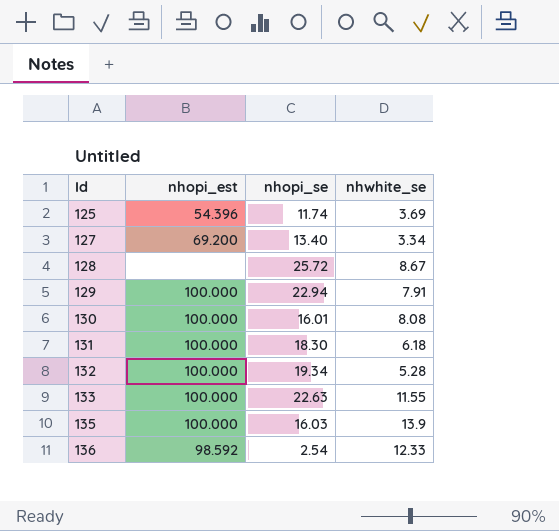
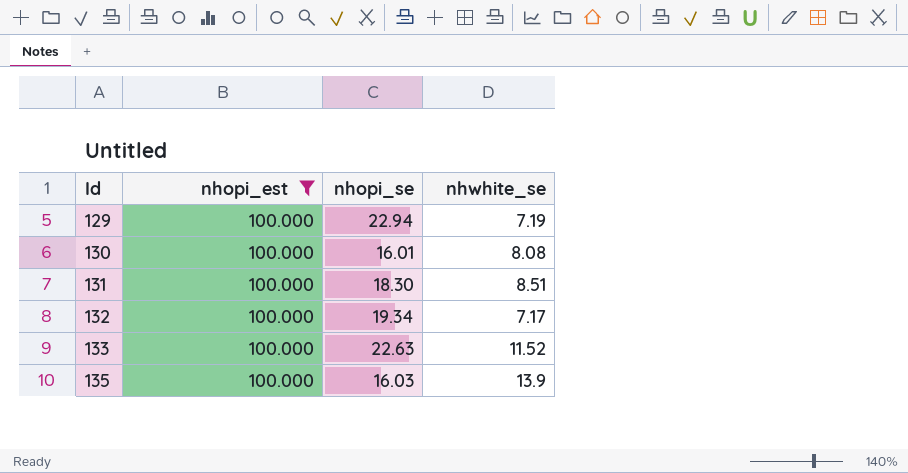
filter: none -> nhopi_est = 100.000
129 | nhwhite_se: 7.91 -> 7.19
131 | nhwhite_se: 6.18 -> 8.51
132 | nhwhite_se: 5.28 -> 7.17
133 | nhwhite_se: 11.55 -> 11.52

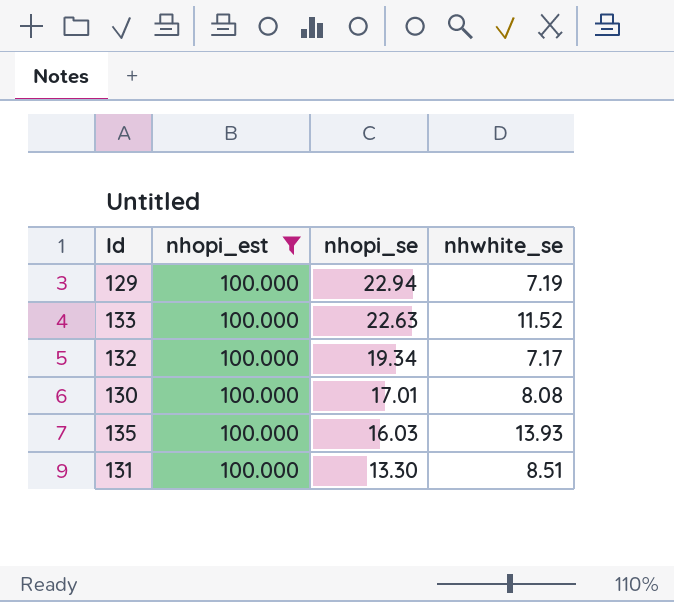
row order: Id ascending -> nhopi_se descending
130 | nhopi_se: 16.01 -> 17.01
135 | nhwhite_se: 13.9 -> 13.93
131 | nhopi_se: 18.30 -> 13.30

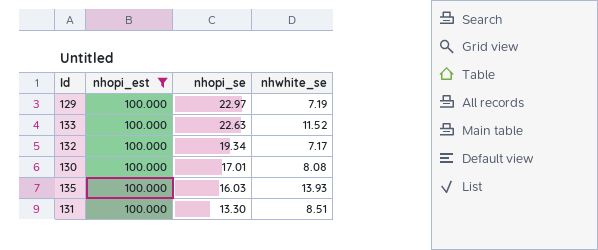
129 | nhopi_se: 22.94 -> 22.97

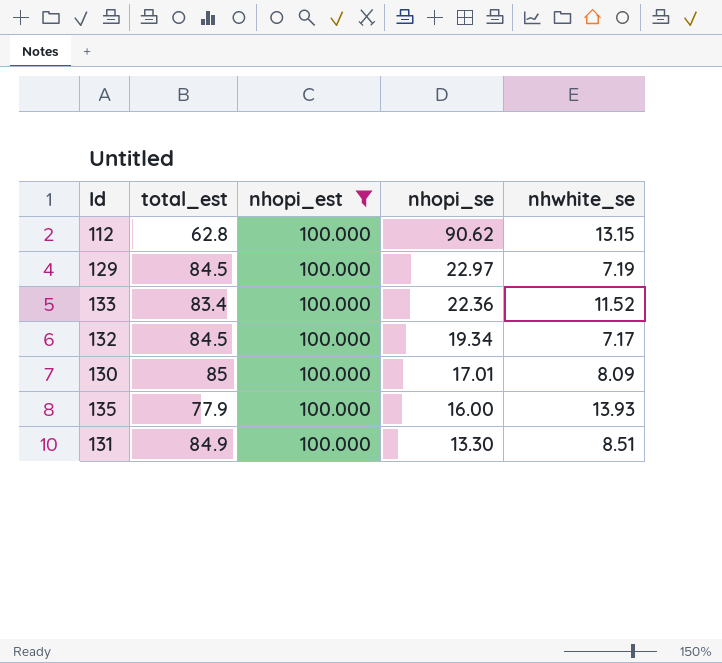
column total_est | position: none -> 2
row 112: none -> 62.8 | 100.000 | 90.62 | 13.15
133 | nhopi_se: 22.63 -> 22.36
130 | nhwhite_se: 8.08 -> 8.09
135 | nhopi_se: 16.03 -> 16.00

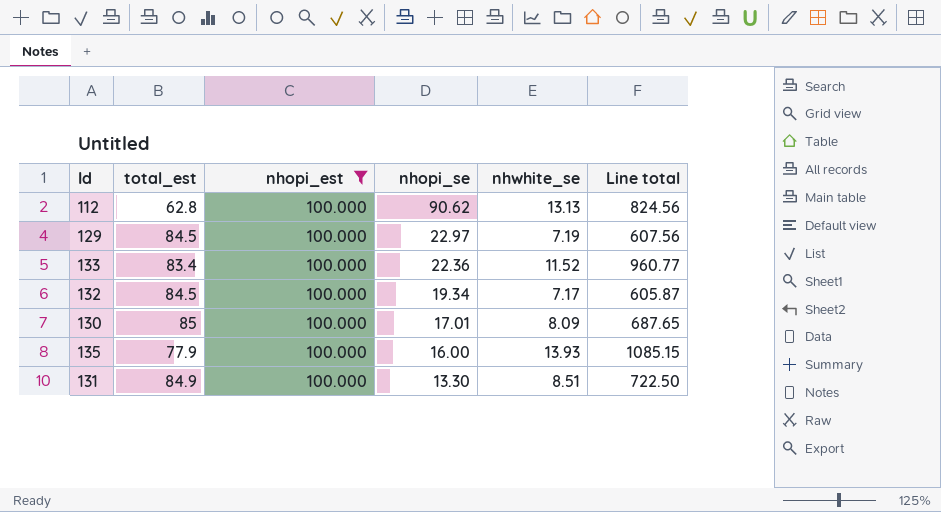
column Line total | formula: none -> [total_est] * [nhwhite_se]
112 | nhwhite_se: 13.15 -> 13.13

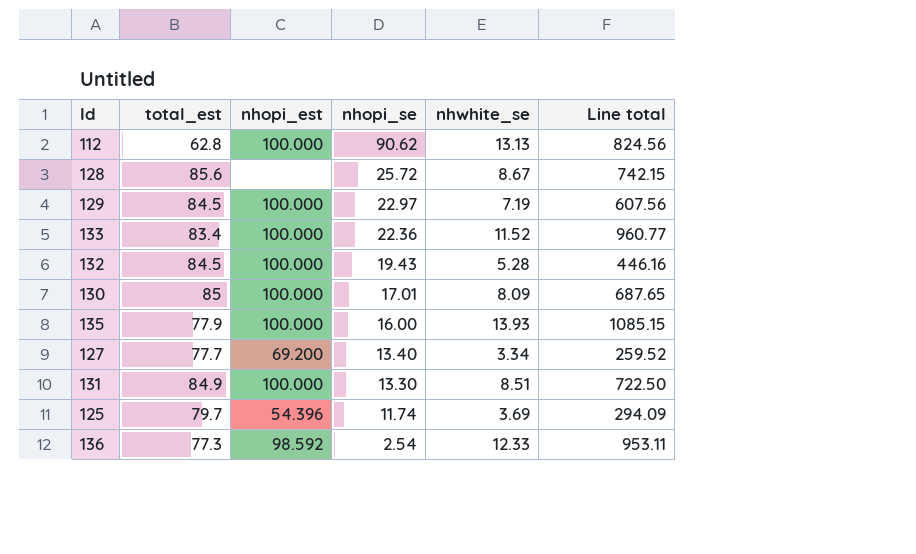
filter: nhopi_est = 100.000 -> none
132 | nhopi_se: 19.34 -> 19.43
132 | nhwhite_se: 7.17 -> 5.28
132 | Line total: 605.87 -> 446.16

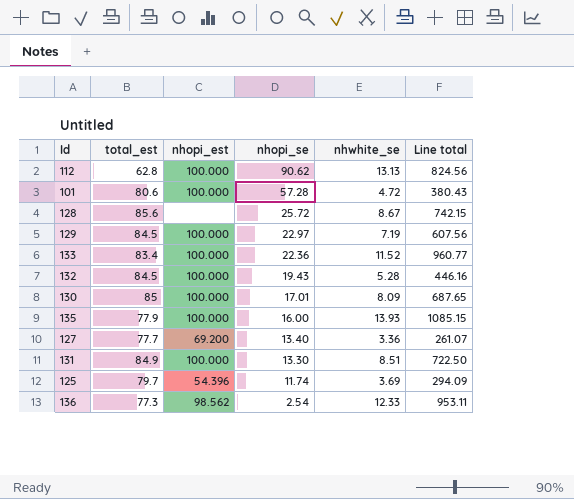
row 101: none -> 80.6 | 100.000 | 57.28 | 4.72 | 380.43
127 | nhwhite_se: 3.34 -> 3.36
127 | Line total: 259.52 -> 261.07
136 | nhopi_est: 98.592 -> 98.562

